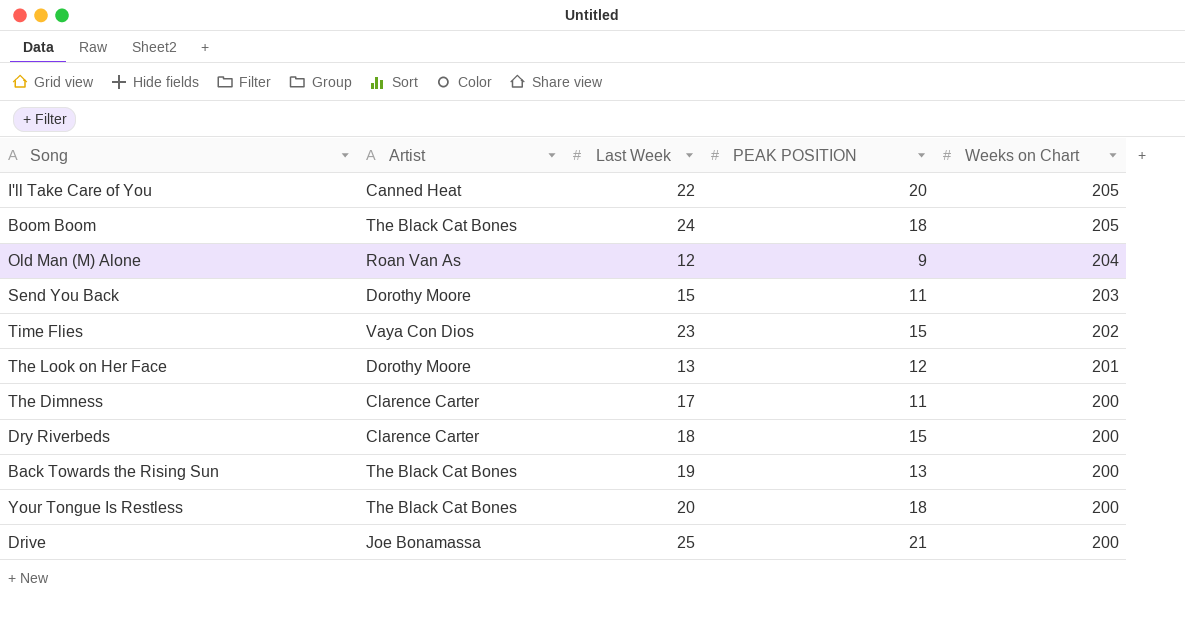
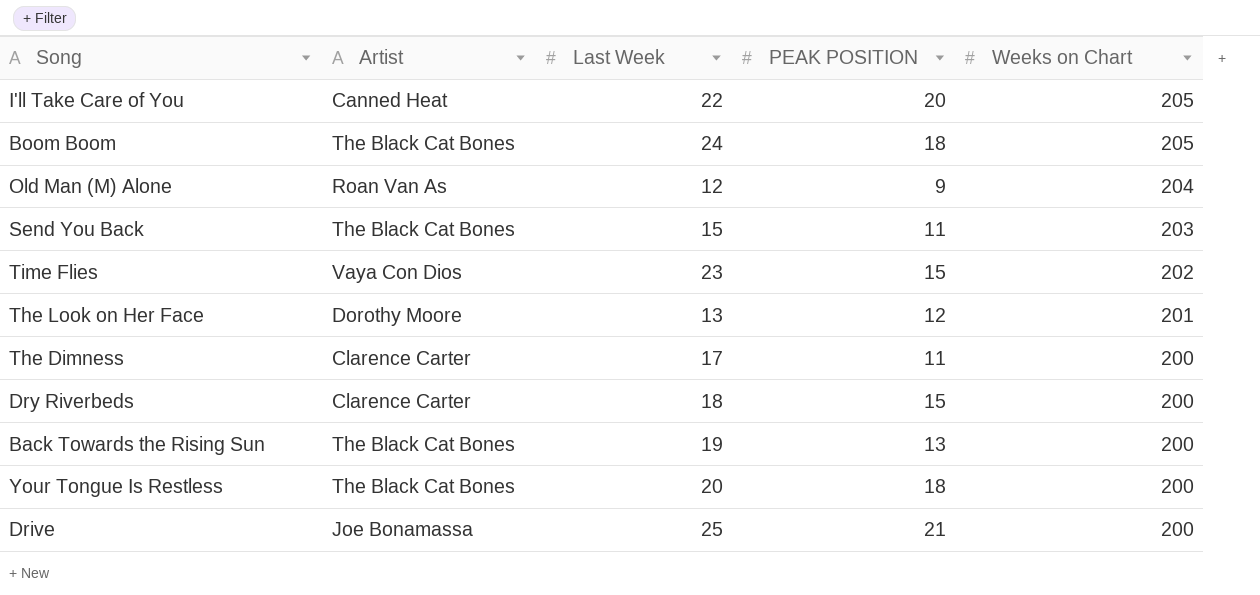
Send You Back | Artist: Dorothy Moore -> The Black Cat Bones

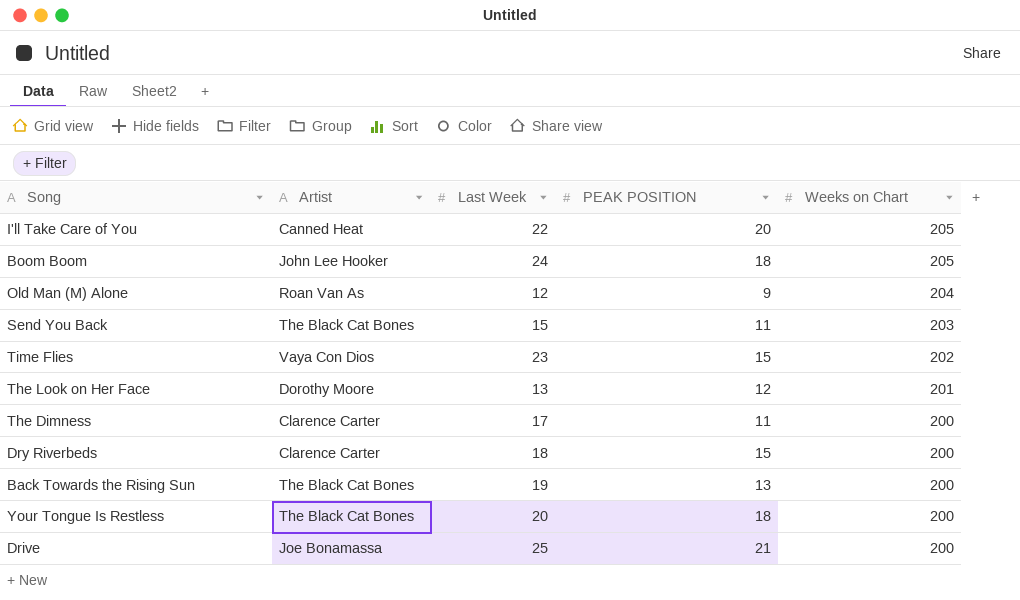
Boom Boom | Artist: The Black Cat Bones -> John Lee Hooker

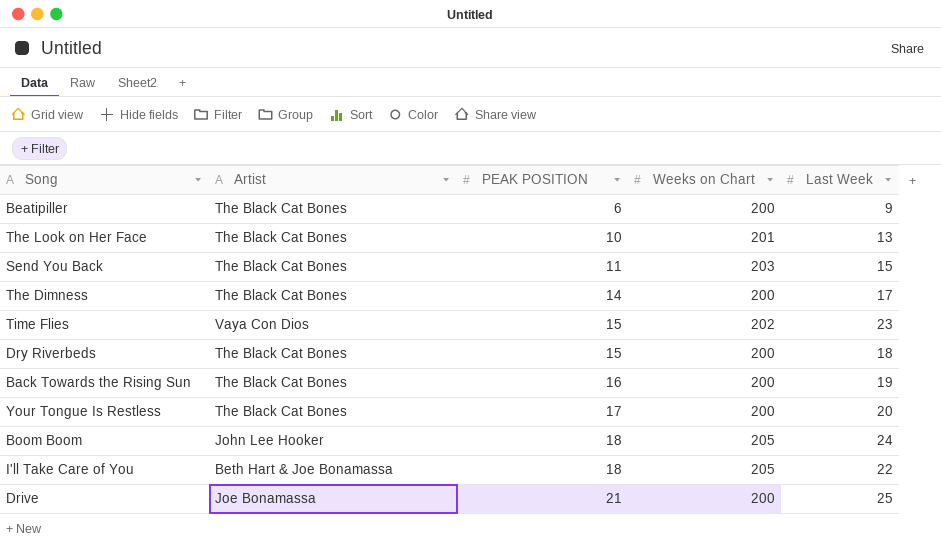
row order: Weeks on Chart descending -> PEAK POSITION ascending
column Last Week | position: 3 -> 5
row Old Man (M) Alone: Roan Van As | 12 | 9 | 204 -> none
row Beatipiller: none -> The Black Cat Bones | 6 | 200 | 9
The Look on Her Face | Artist: Dorothy Moore -> The Black Cat Bones
The Look on Her Face | PEAK POSITION: 12 -> 10
The Dimness | Artist: Clarence Carter -> The Black Cat Bones
The Dimness | PEAK POSITION: 11 -> 14
Dry Riverbeds | Artist: Clarence Carter -> The Black Cat Bones
Back Towards the Rising Sun | PEAK POSITION: 13 -> 16
Your Tongue Is Restless | PEAK POSITION: 18 -> 17
I'll Take Care of You | Artist: Canned Heat -> Beth Hart & Joe Bonamassa
I'll Take Care of You | PEAK POSITION: 20 -> 18

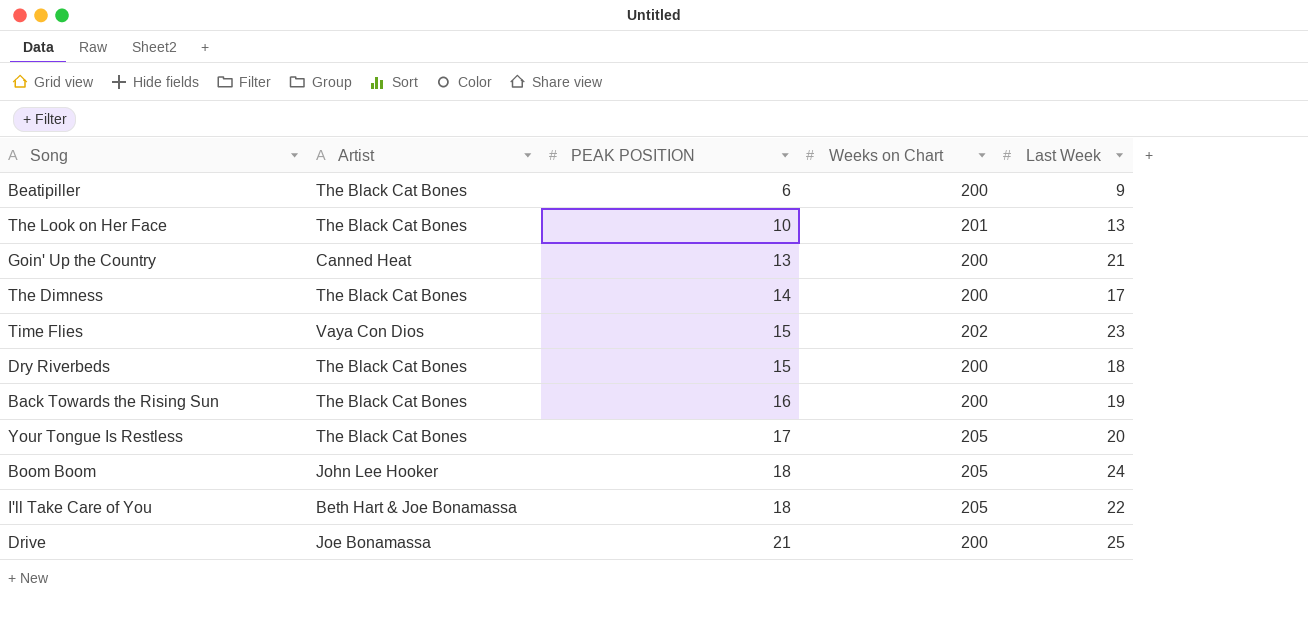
row Send You Back: The Black Cat Bones | 11 | 203 | 15 -> none
row Goin' Up the Country: none -> Canned Heat | 13 | 200 | 21
Your Tongue Is Restless | Weeks on Chart: 200 -> 205

